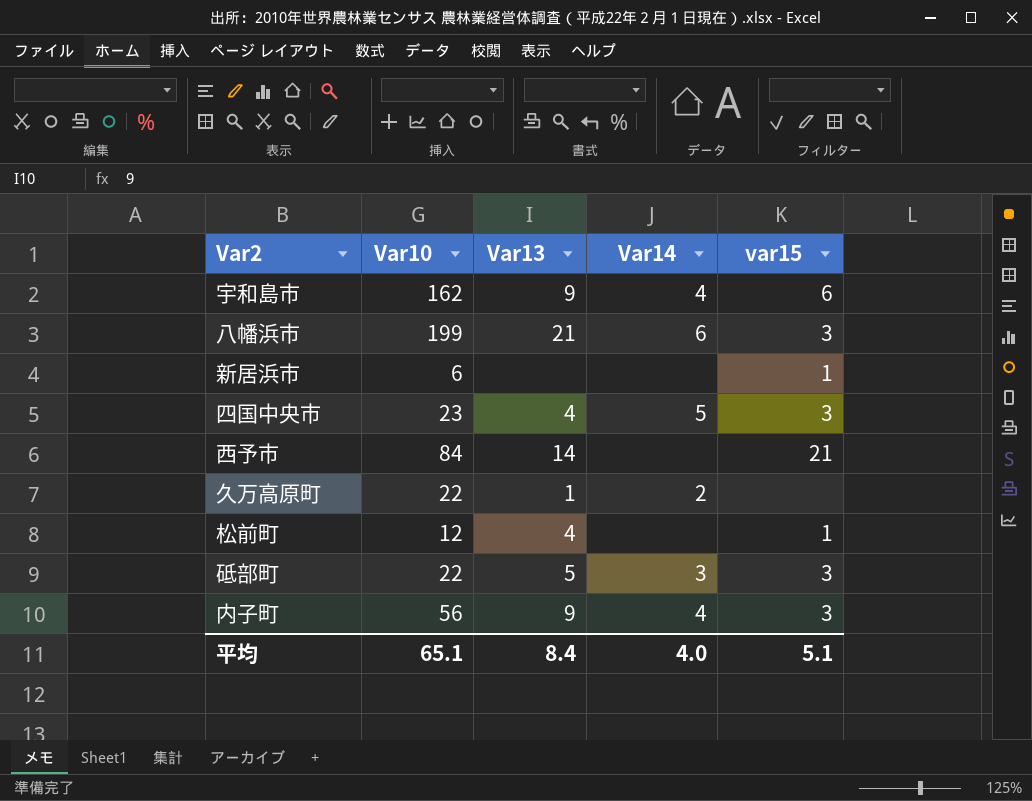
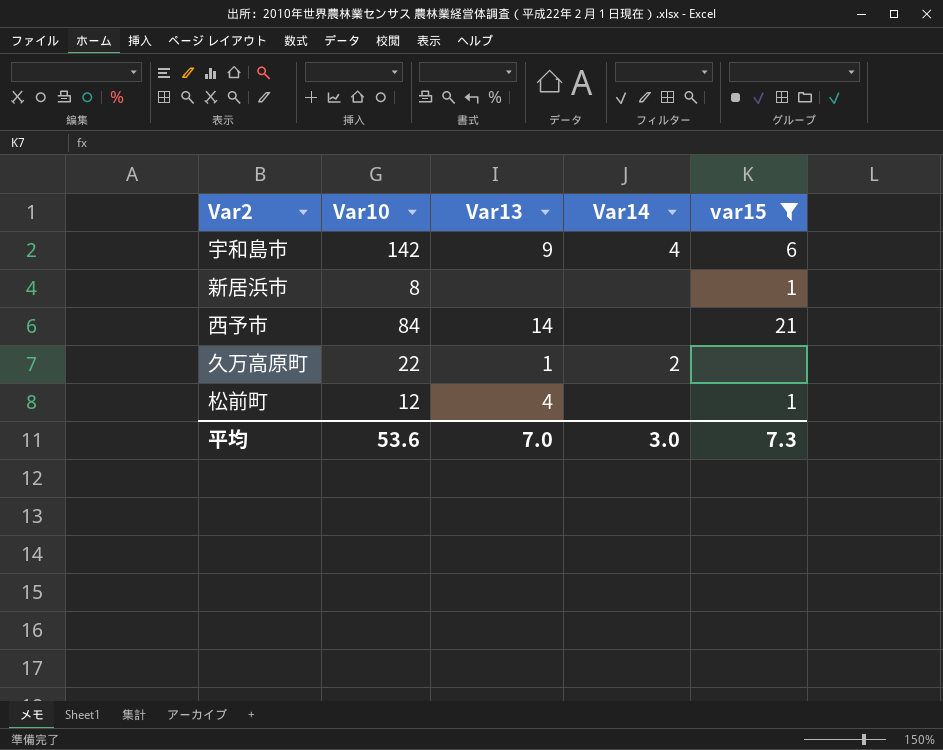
filter: none -> var15 != 3
宇和島市 | Var10: 162 -> 142
新居浜市 | Var10: 6 -> 8
平均 | Var10: 65.1 -> 53.6
平均 | Var13: 8.4 -> 7.0
平均 | Var14: 4.0 -> 3.0
平均 | var15: 5.1 -> 7.3

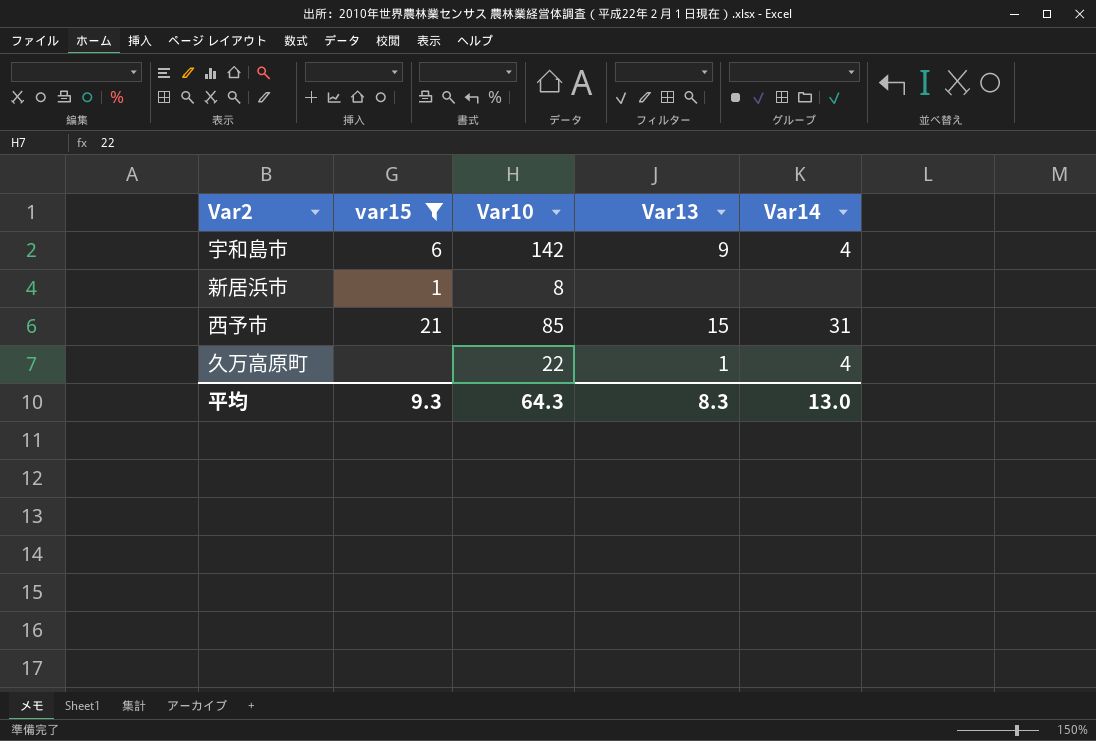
column var15 | position: 5 -> 2
row 松前町: 12 | 4 | none | 1 -> none
西予市 | Var10: 84 -> 85
西予市 | Var13: 14 -> 15
西予市 | Var14: none -> 31
久万高原町 | Var14: 2 -> 4
平均 | var15: 7.3 -> 9.3
平均 | Var10: 53.6 -> 64.3
平均 | Var13: 7.0 -> 8.3
平均 | Var14: 3.0 -> 13.0

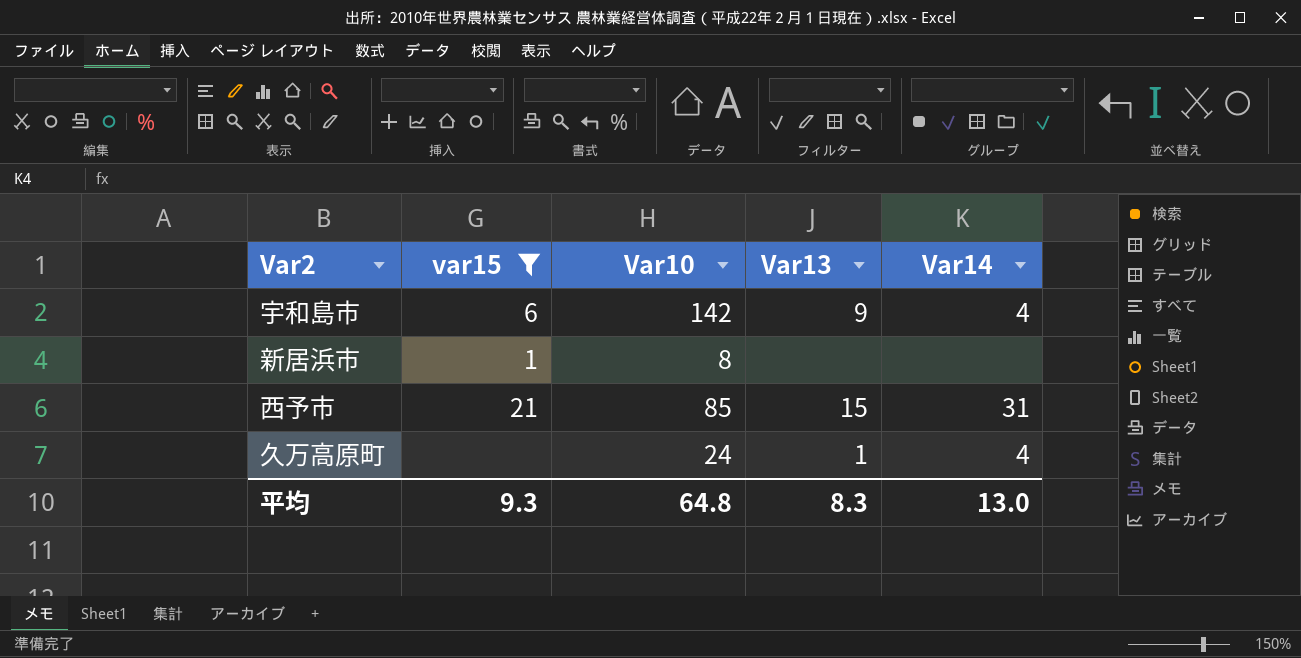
久万高原町 | Var10: 22 -> 24
平均 | Var10: 64.3 -> 64.8

